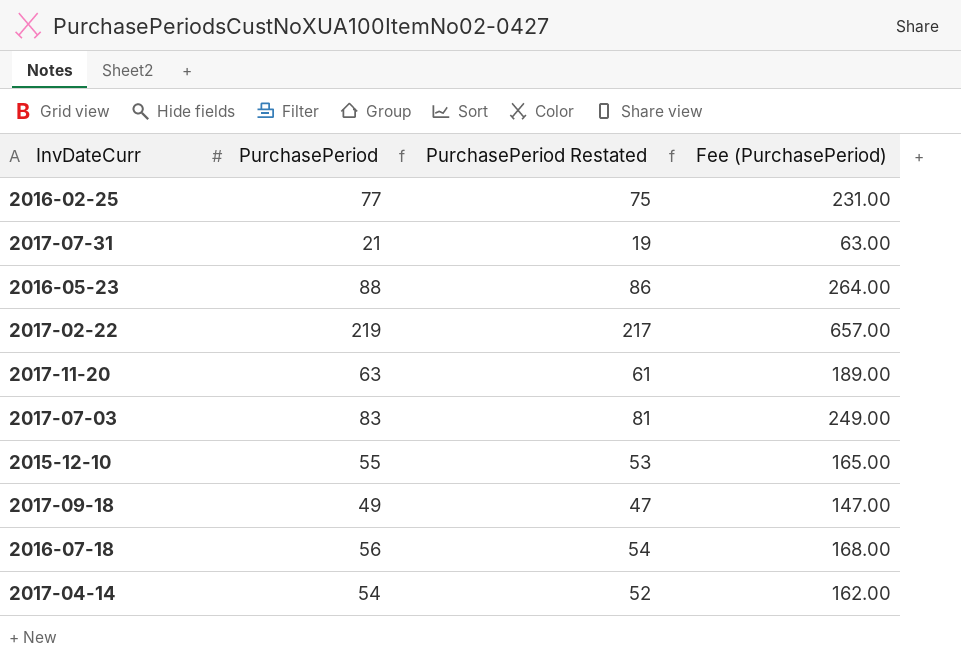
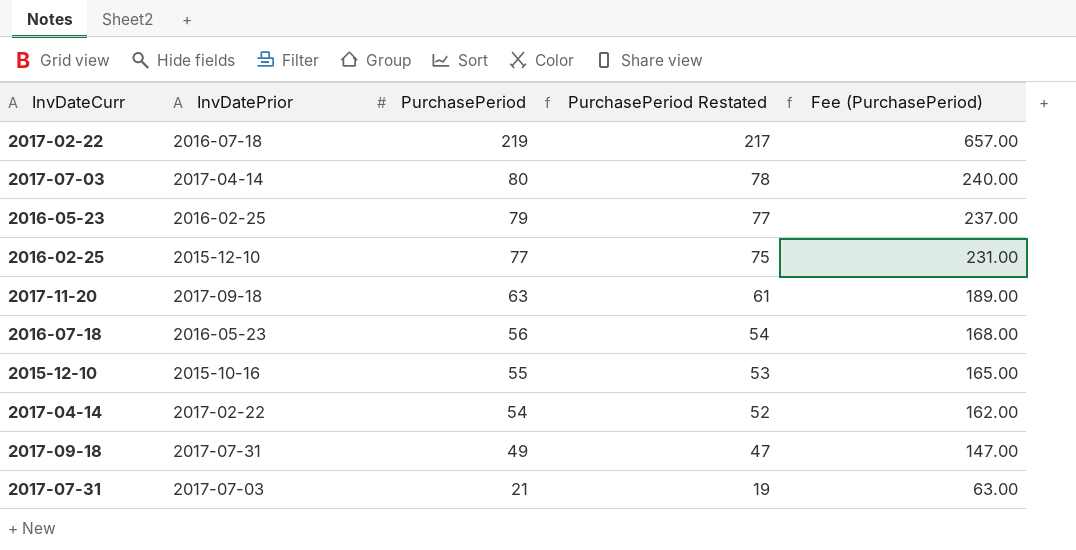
row order: none -> PurchasePeriod descending
column InvDatePrior | position: none -> 2
2017-07-03 | PurchasePeriod: 83 -> 80
2017-07-03 | PurchasePeriod Restated: 81 -> 78
2017-07-03 | Fee (PurchasePeriod): 249.00 -> 240.00
2016-05-23 | PurchasePeriod: 88 -> 79
2016-05-23 | PurchasePeriod Restated: 86 -> 77
2016-05-23 | Fee (PurchasePeriod): 264.00 -> 237.00

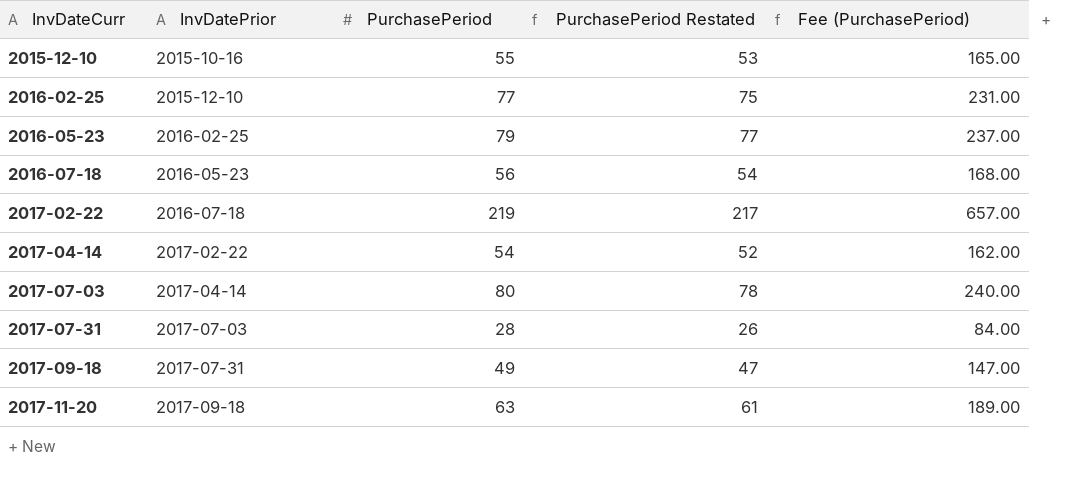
row order: PurchasePeriod descending -> InvDateCurr ascending
2017-07-31 | PurchasePeriod: 21 -> 28
2017-07-31 | PurchasePeriod Restated: 19 -> 26
2017-07-31 | Fee (PurchasePeriod): 63.00 -> 84.00

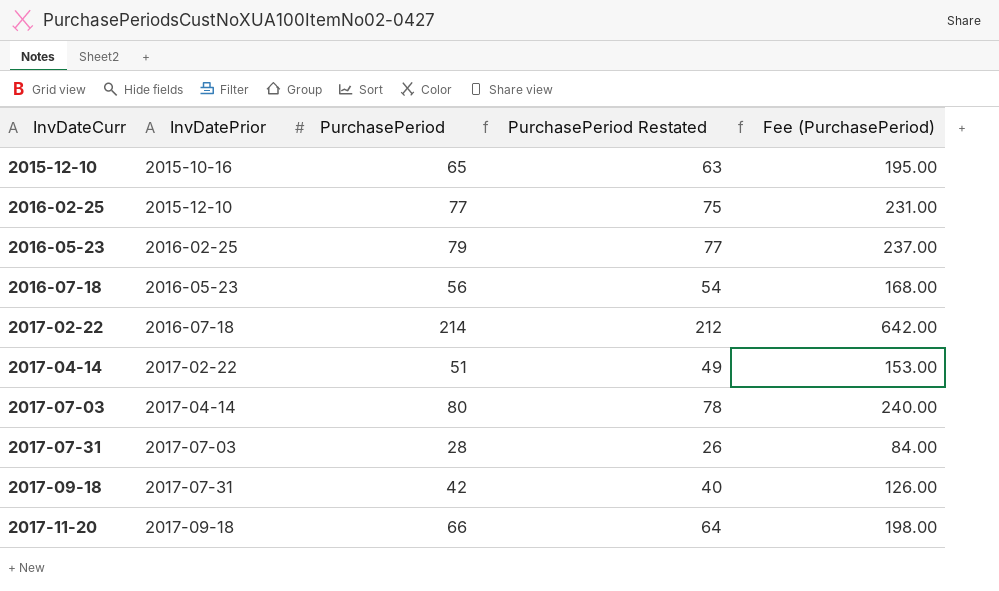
2015-12-10 | PurchasePeriod: 55 -> 65
2015-12-10 | PurchasePeriod Restated: 53 -> 63
2015-12-10 | Fee (PurchasePeriod): 165.00 -> 195.00
2017-02-22 | PurchasePeriod: 219 -> 214
2017-02-22 | PurchasePeriod Restated: 217 -> 212
2017-02-22 | Fee (PurchasePeriod): 657.00 -> 642.00
2017-04-14 | PurchasePeriod: 54 -> 51
2017-04-14 | PurchasePeriod Restated: 52 -> 49
2017-04-14 | Fee (PurchasePeriod): 162.00 -> 153.00
2017-09-18 | PurchasePeriod: 49 -> 42
2017-09-18 | PurchasePeriod Restated: 47 -> 40
2017-09-18 | Fee (PurchasePeriod): 147.00 -> 126.00
2017-11-20 | PurchasePeriod: 63 -> 66
2017-11-20 | PurchasePeriod Restated: 61 -> 64
2017-11-20 | Fee (PurchasePeriod): 189.00 -> 198.00

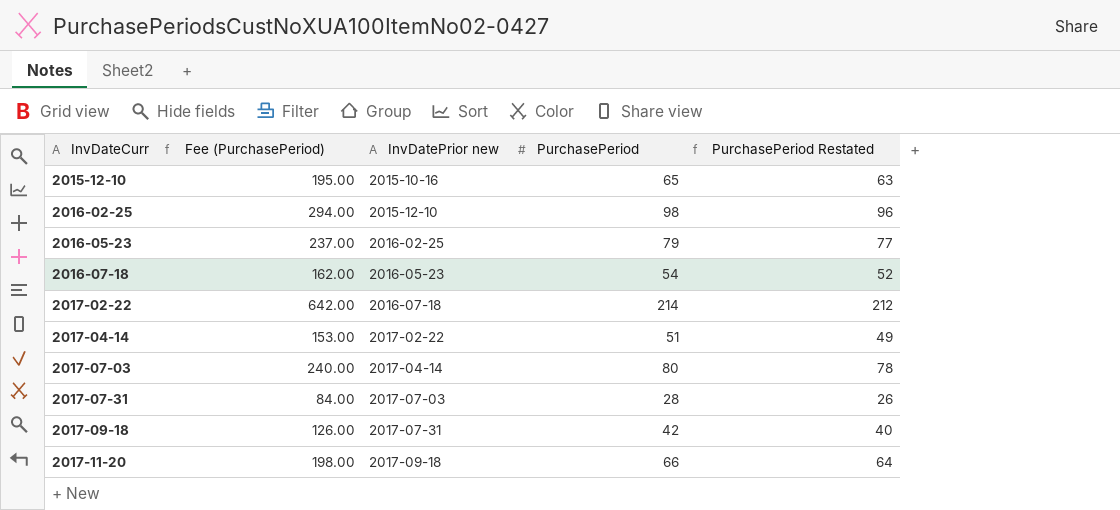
column Fee (PurchasePeriod) | position: 5 -> 2
column name: InvDatePrior -> InvDatePrior new
2016-02-25 | Fee (PurchasePeriod): 231.00 -> 294.00
2016-02-25 | PurchasePeriod: 77 -> 98
2016-02-25 | PurchasePeriod Restated: 75 -> 96
2016-07-18 | Fee (PurchasePeriod): 168.00 -> 162.00
2016-07-18 | PurchasePeriod: 56 -> 54
2016-07-18 | PurchasePeriod Restated: 54 -> 52

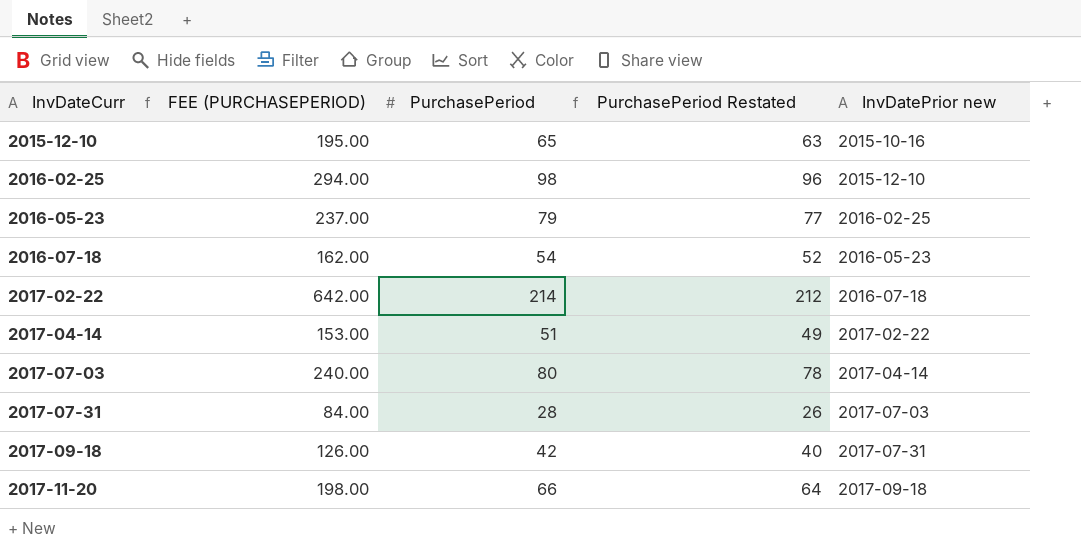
column name: Fee (PurchasePeriod) -> FEE (PURCHASEPERIOD)
column InvDatePrior new | position: 3 -> 5

